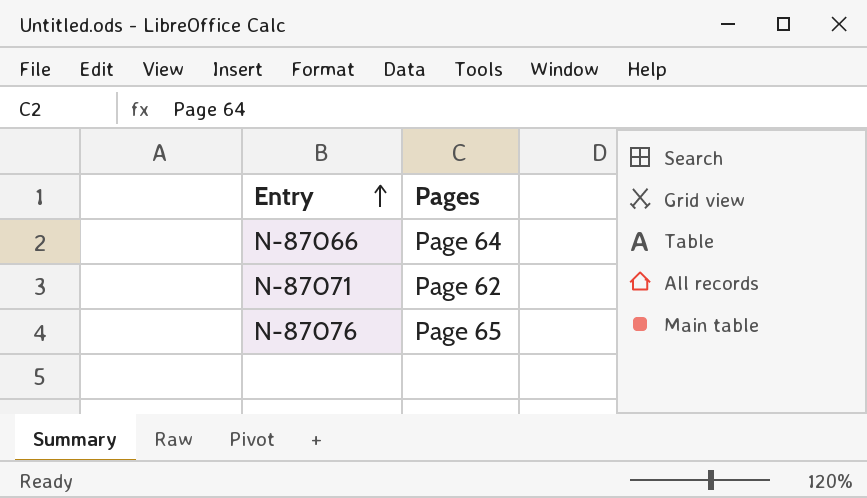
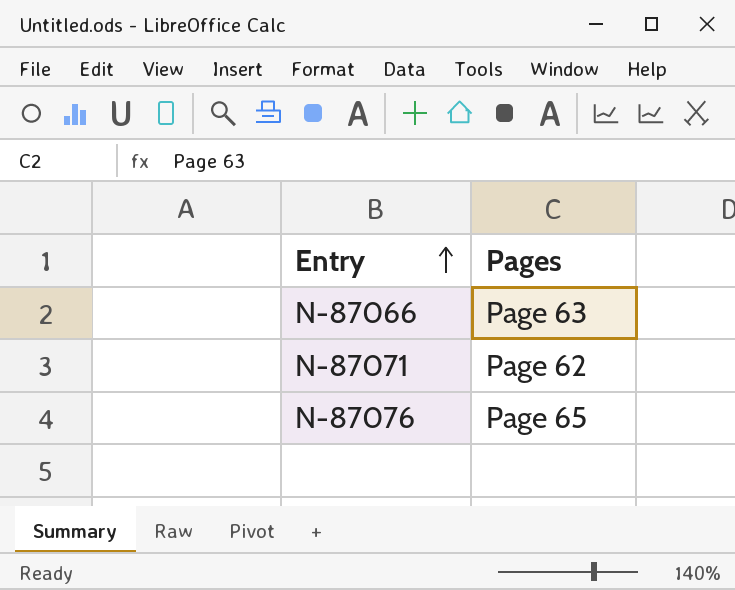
N-87066 | Pages: Page 64 -> Page 63

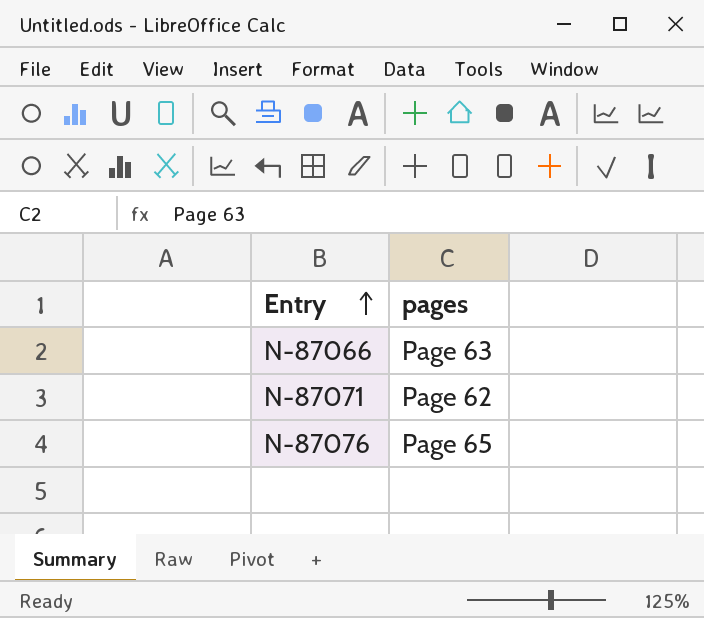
column name: Pages -> pages

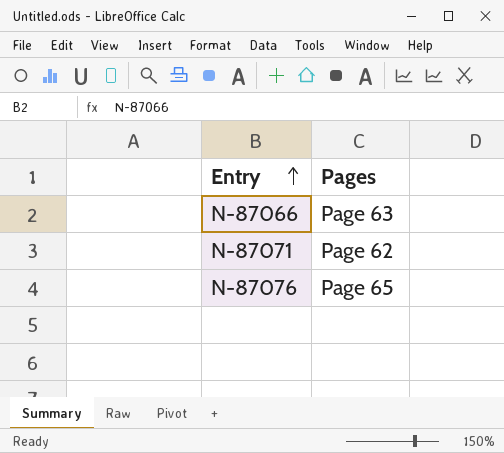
column name: pages -> Pages

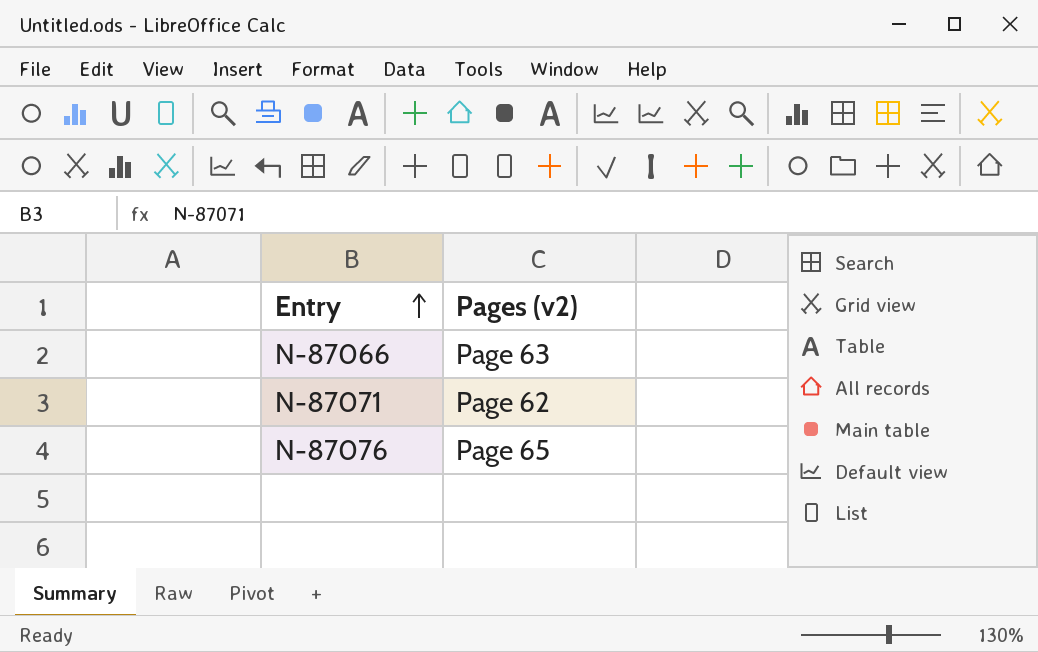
column name: Pages -> Pages (v2)

